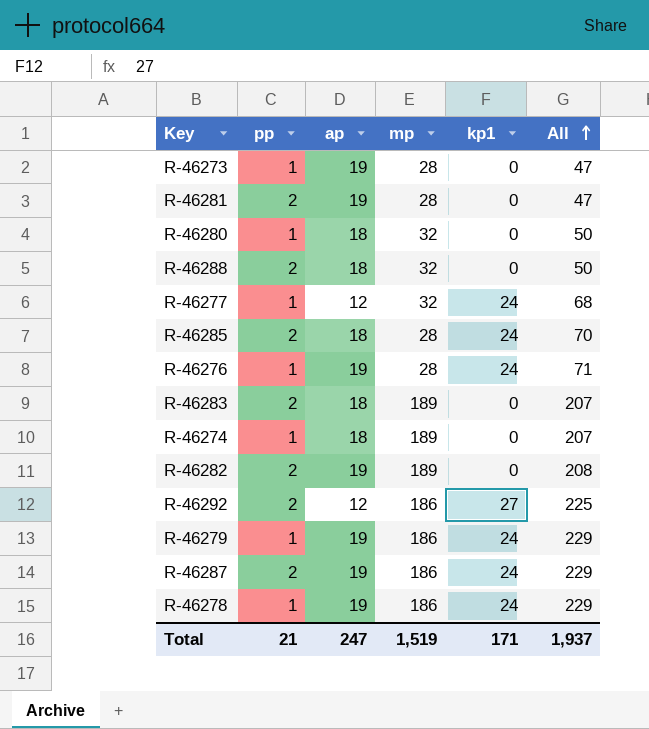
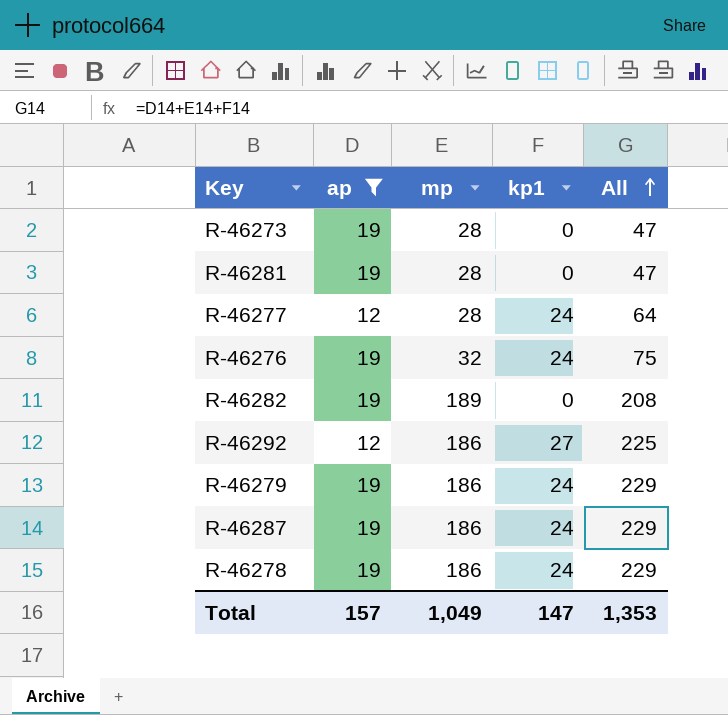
filter: none -> ap != 18
column pp | position: 2 -> none
R-46277 | mp: 32 -> 28
R-46277 | All: 68 -> 64
R-46276 | mp: 28 -> 32
R-46276 | All: 71 -> 75
Total | ap: 247 -> 157
Total | mp: 1,519 -> 1,049
Total | kp1: 171 -> 147
Total | All: 1,937 -> 1,353

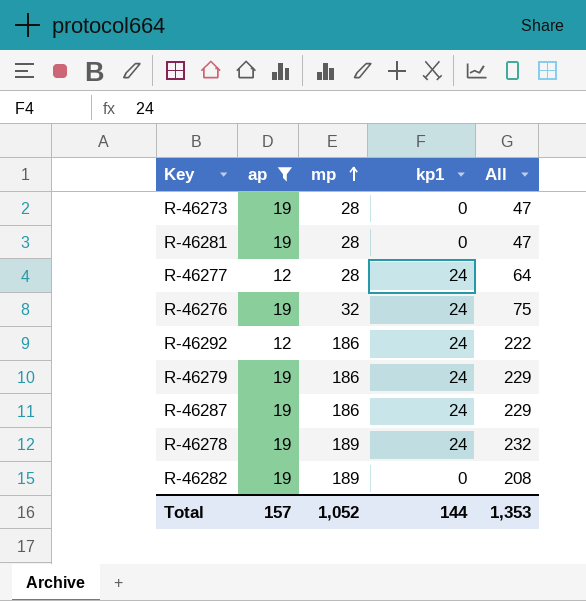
row order: All ascending -> mp ascending
R-46292 | kp1: 27 -> 24
R-46292 | All: 225 -> 222
R-46278 | mp: 186 -> 189
R-46278 | All: 229 -> 232
Total | mp: 1,049 -> 1,052
Total | kp1: 147 -> 144

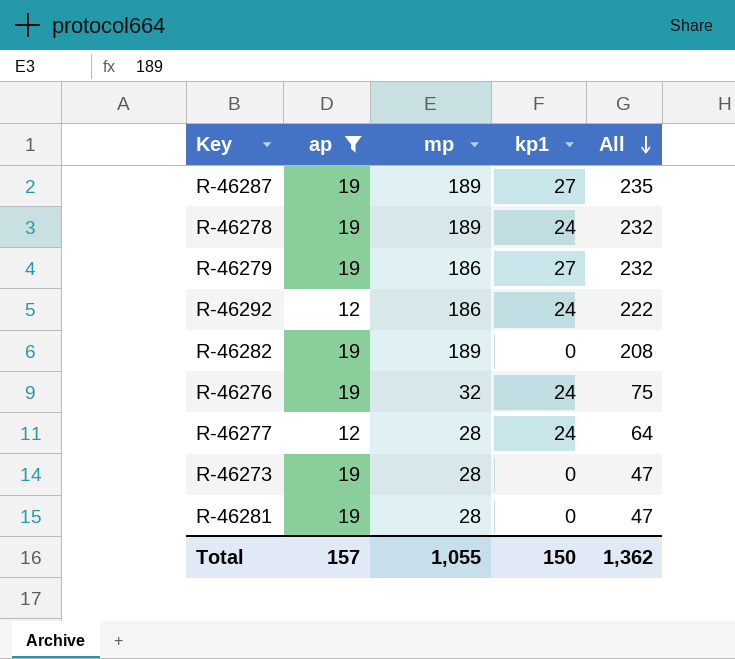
row order: mp ascending -> All descending
R-46287 | mp: 186 -> 189
R-46287 | kp1: 24 -> 27
R-46287 | All: 229 -> 235
R-46279 | kp1: 24 -> 27
R-46279 | All: 229 -> 232
Total | mp: 1,052 -> 1,055
Total | kp1: 144 -> 150
Total | All: 1,353 -> 1,362

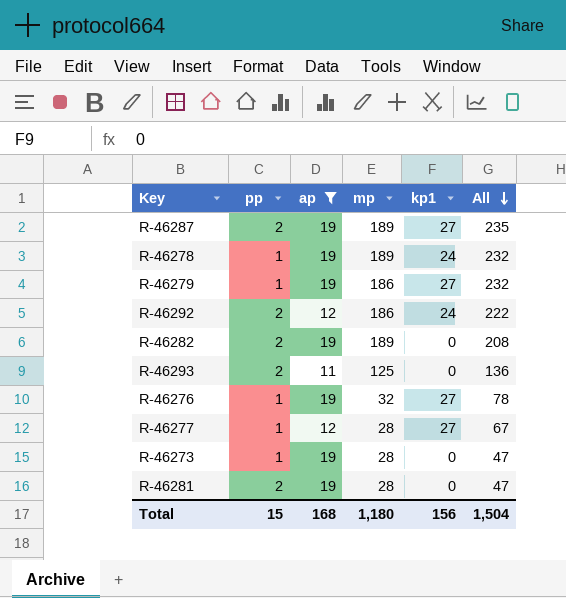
column pp | position: none -> 2
row R-46293: none -> 2 | 11 | 125 | 0 | 136
R-46276 | kp1: 24 -> 27
R-46276 | All: 75 -> 78
R-46277 | kp1: 24 -> 27
R-46277 | All: 64 -> 67
Total | ap: 157 -> 168
Total | mp: 1,055 -> 1,180
Total | kp1: 150 -> 156
Total | All: 1,362 -> 1,504

